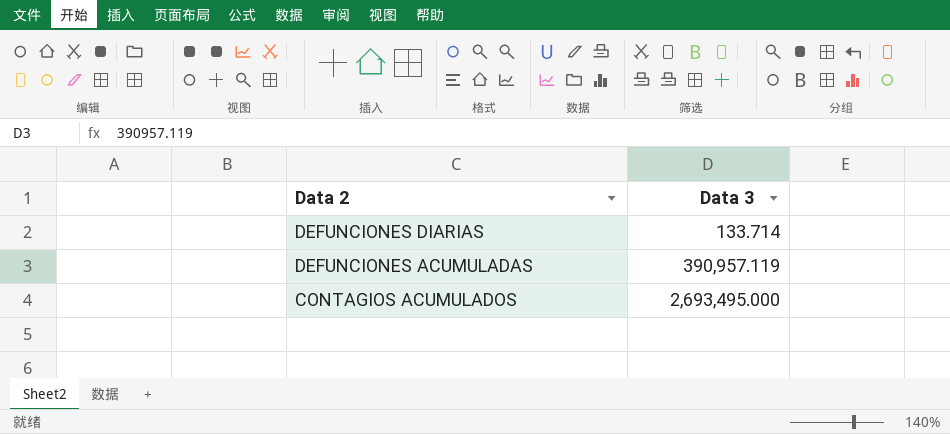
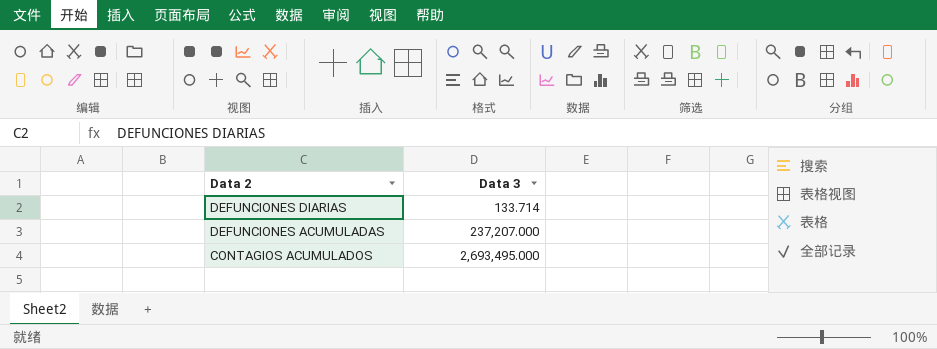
DEFUNCIONES ACUMULADAS | Data 3: 390,957.119 -> 237,207.000

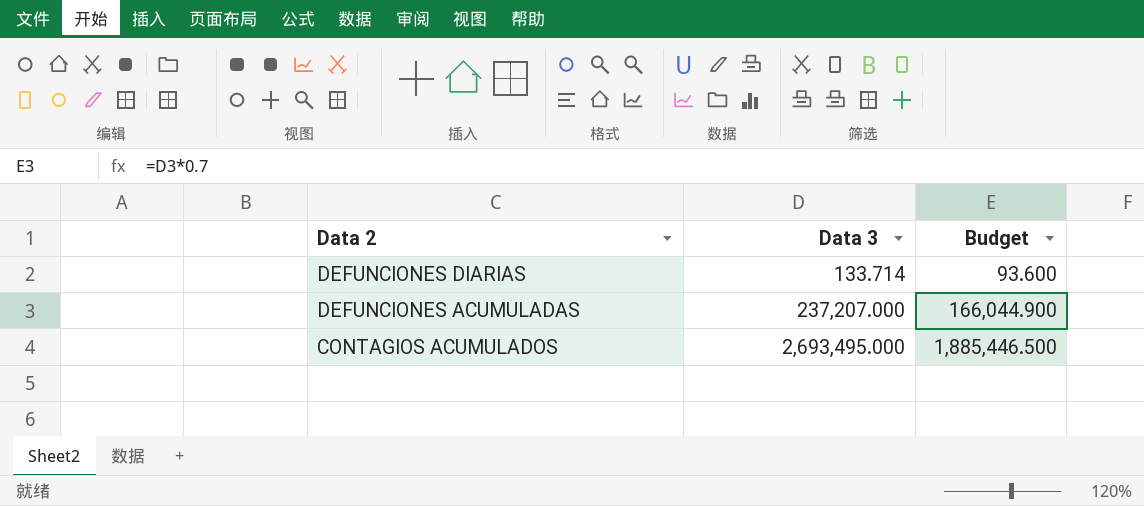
column Budget | formula: none -> [Data 3] * 0.7

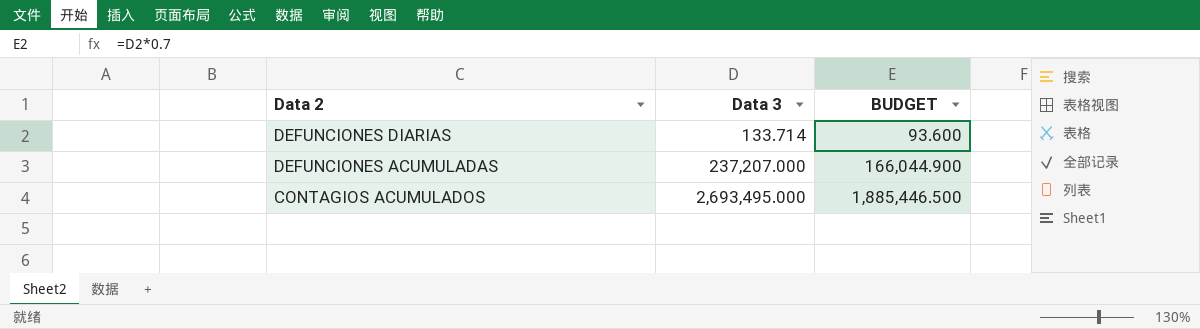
column name: Budget -> BUDGET

